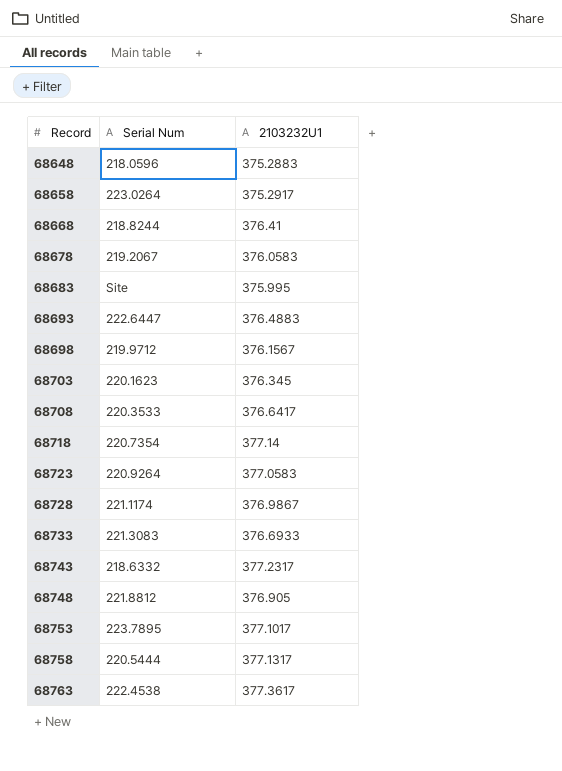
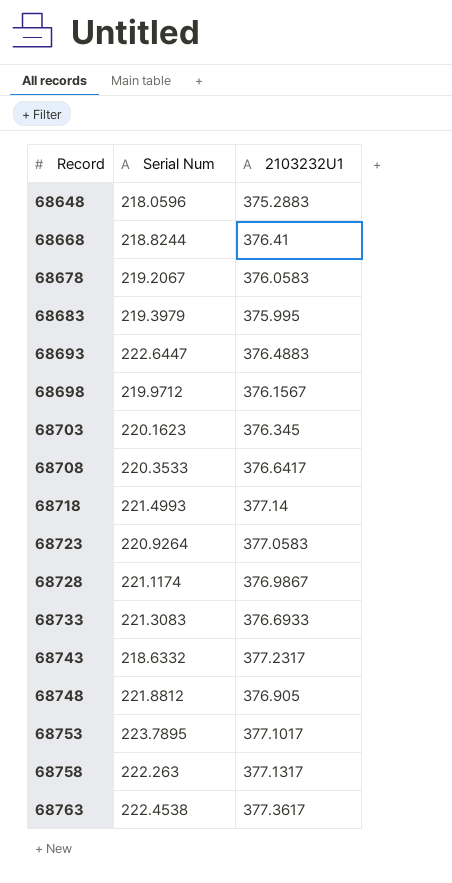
row 68658: 223.0264 | 375.2917 -> none
68683 | Serial Num: Site -> 219.3979
68718 | Serial Num: 220.7354 -> 221.4993
68758 | Serial Num: 220.5444 -> 222.263

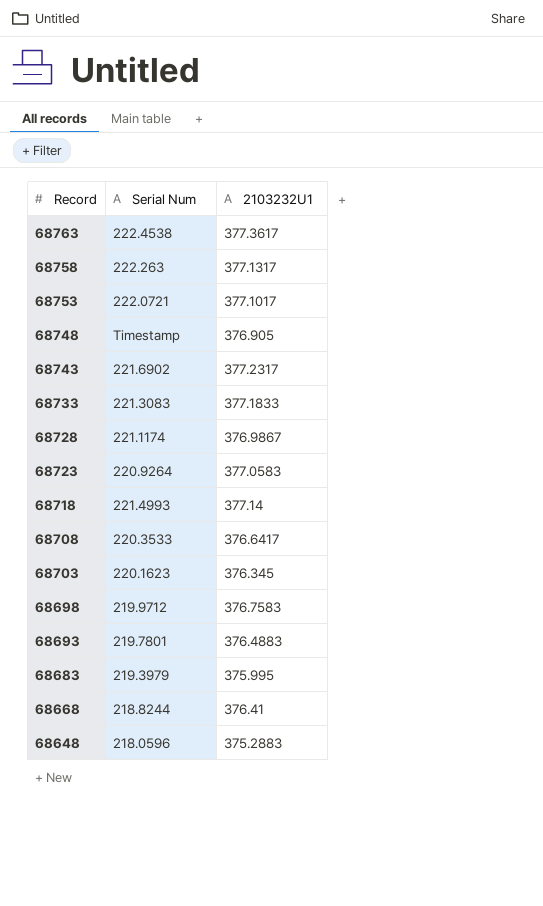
row order: Record ascending -> Record descending
row 68678: 219.2067 | 376.0583 -> none
68753 | Serial Num: 223.7895 -> 222.0721
68748 | Serial Num: 221.8812 -> Timestamp
68743 | Serial Num: 218.6332 -> 221.6902
68733 | 2103232U1: 376.6933 -> 377.1833
68698 | 2103232U1: 376.1567 -> 376.7583
68693 | Serial Num: 222.6447 -> 219.7801

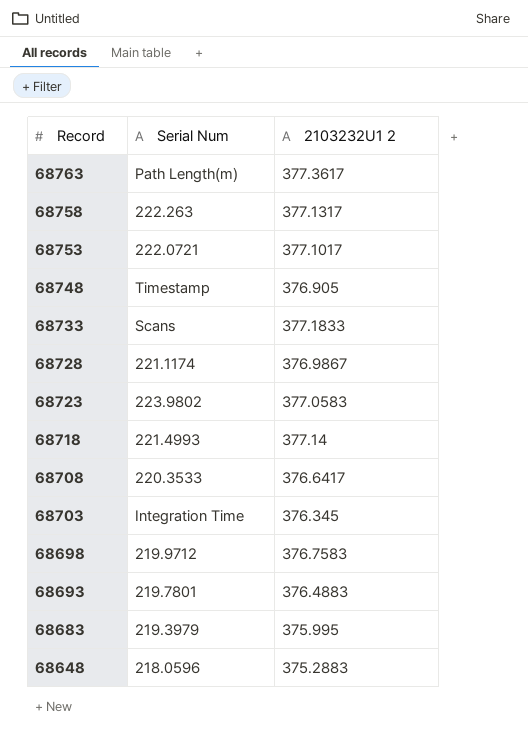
column name: 2103232U1 -> 2103232U1 2
row 68743: 221.6902 | 377.2317 -> none
row 68668: 218.8244 | 376.41 -> none
68763 | Serial Num: 222.4538 -> Path Length(m)
68733 | Serial Num: 221.3083 -> Scans
68723 | Serial Num: 220.9264 -> 223.9802
68703 | Serial Num: 220.1623 -> Integration Time

